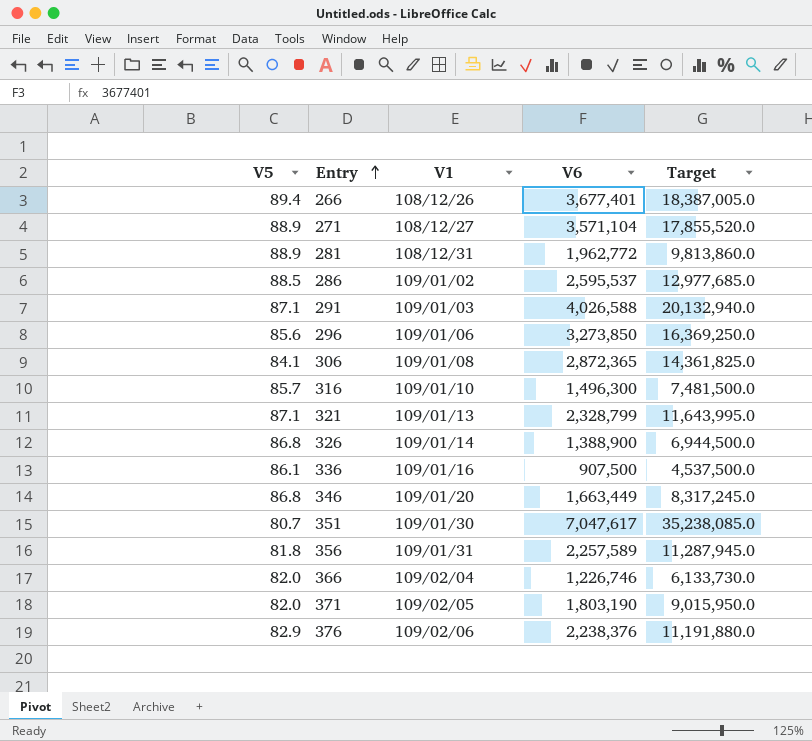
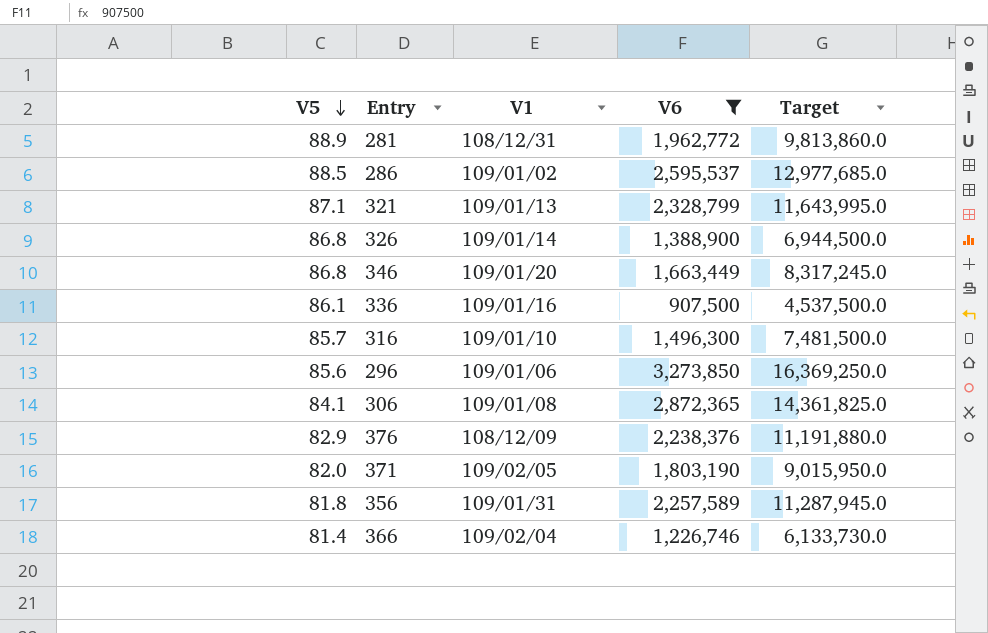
filter: none -> V6 <= 3,273,850
row order: Entry ascending -> V5 descending
376 | V1: 109/02/06 -> 108/12/09
366 | V5: 82.0 -> 81.4

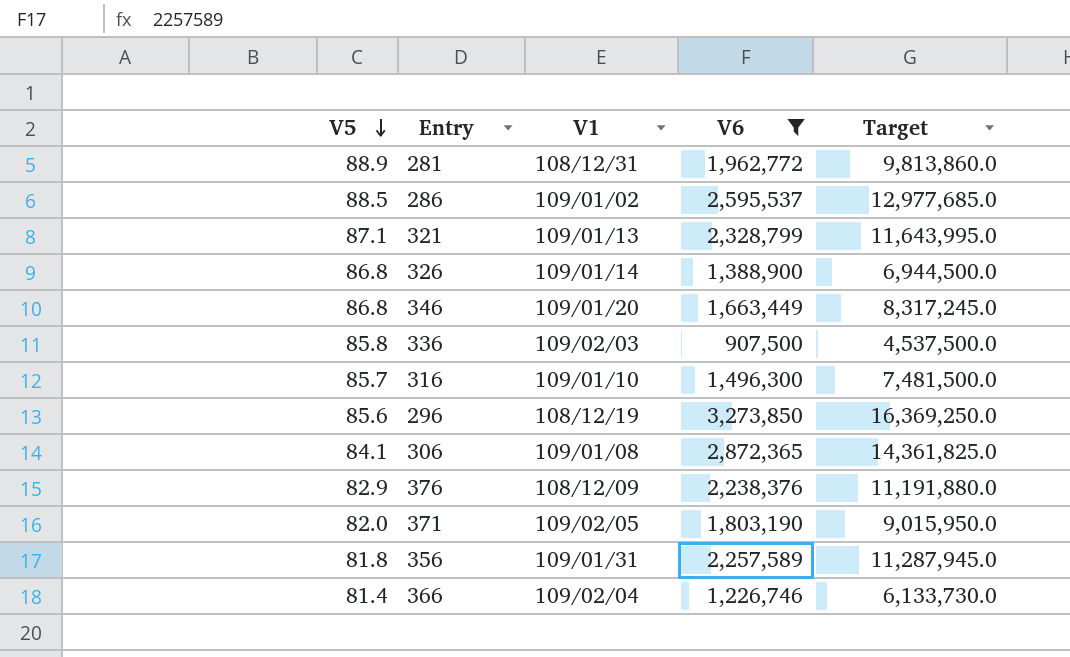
336 | V5: 86.1 -> 85.8
336 | V1: 109/01/16 -> 109/02/03
296 | V1: 109/01/06 -> 108/12/19

